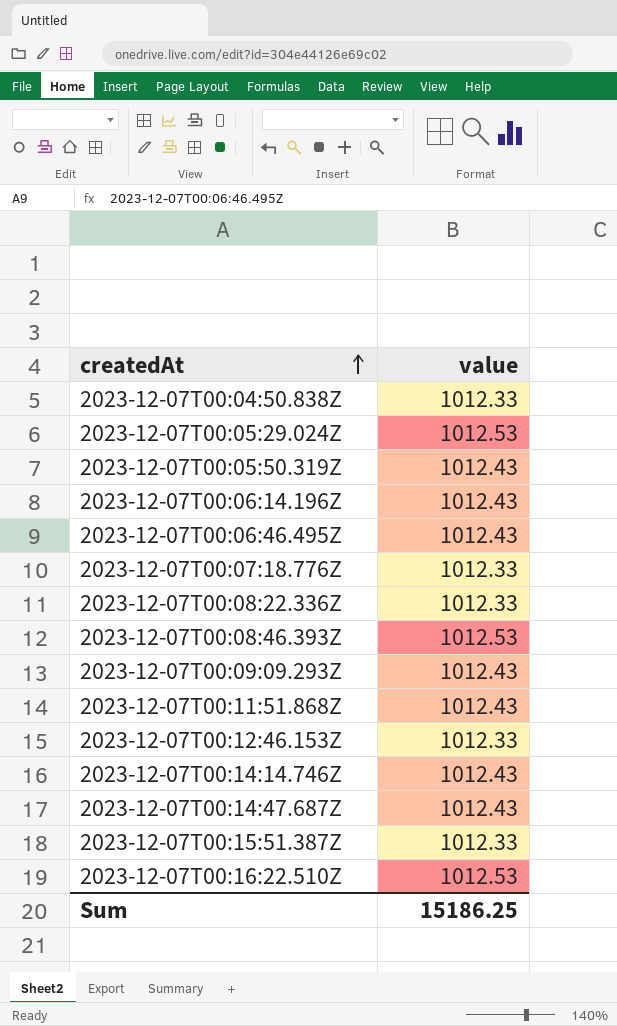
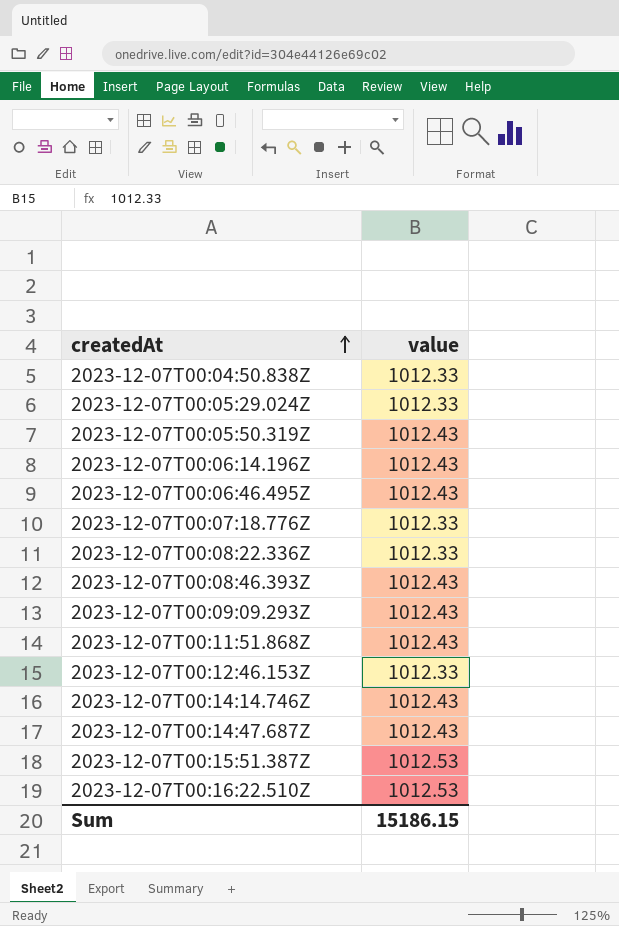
2023-12-07T00:05:29.024Z | value: 1012.53 -> 1012.33
2023-12-07T00:08:46.393Z | value: 1012.53 -> 1012.43
2023-12-07T00:15:51.387Z | value: 1012.33 -> 1012.53
Sum | value: 15186.25 -> 15186.15

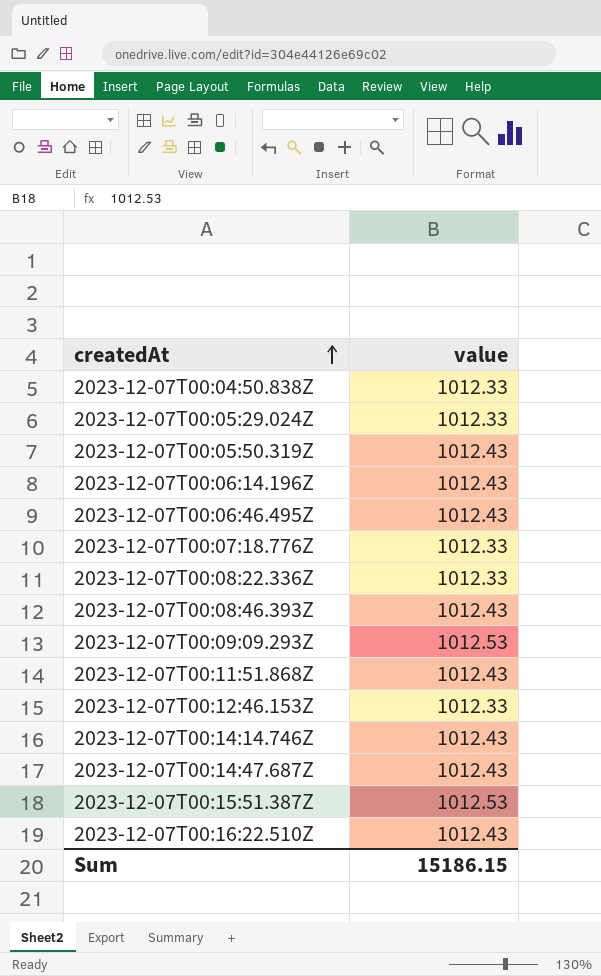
2023-12-07T00:09:09.293Z | value: 1012.43 -> 1012.53
2023-12-07T00:16:22.510Z | value: 1012.53 -> 1012.43

